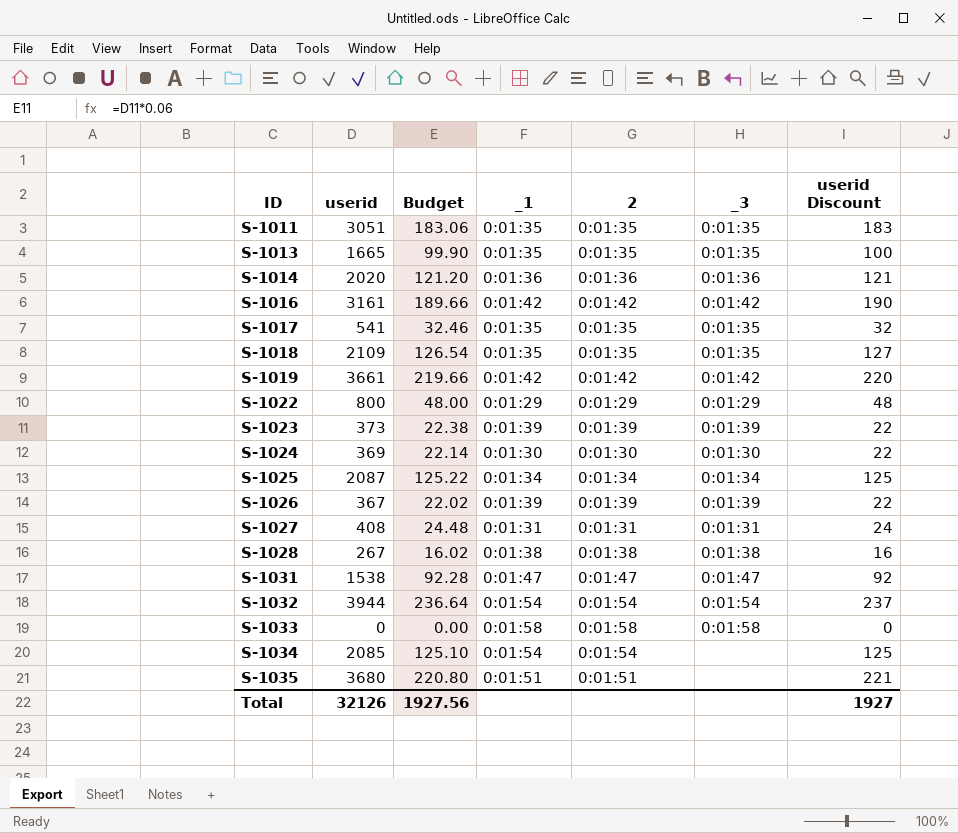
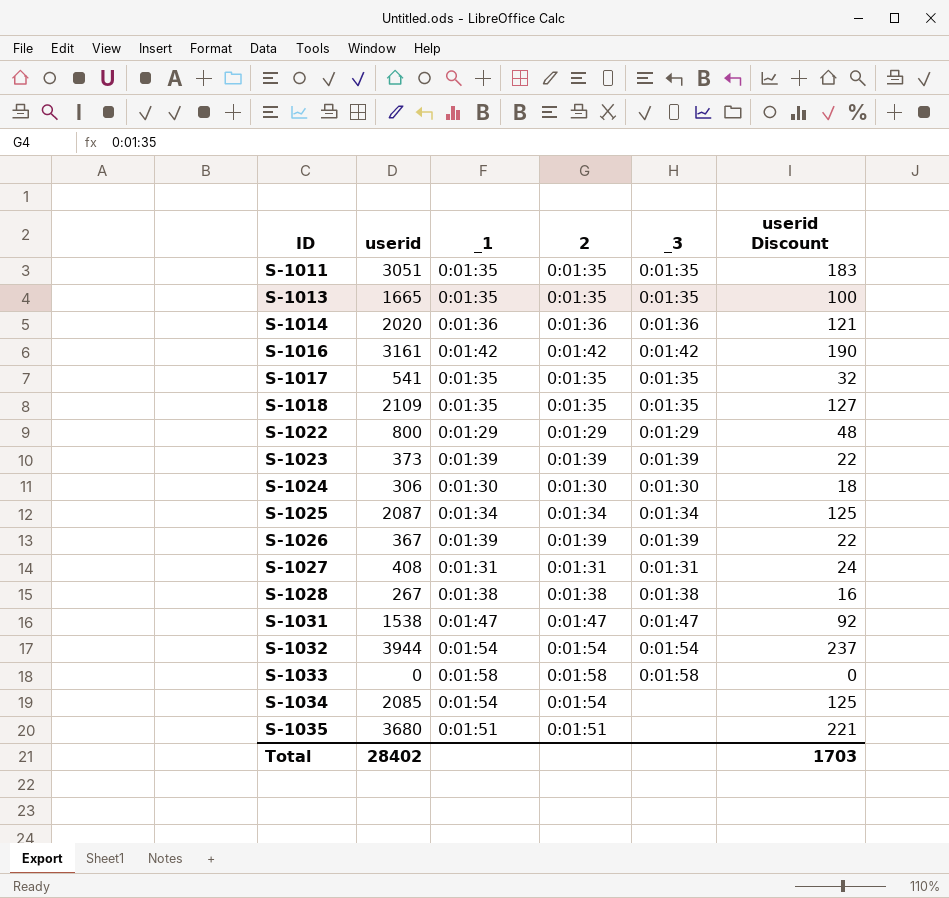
column Budget | formula: [userid] * 0.06 -> none
row S-1019: 3661 | 219.66 | 0:01:42 | 0:01:42 | 0:01:42 | 220 -> none
S-1024 | userid: 369 -> 306
S-1024 | userid Discount: 22 -> 18
Total | userid: 32126 -> 28402
Total | userid Discount: 1927 -> 1703

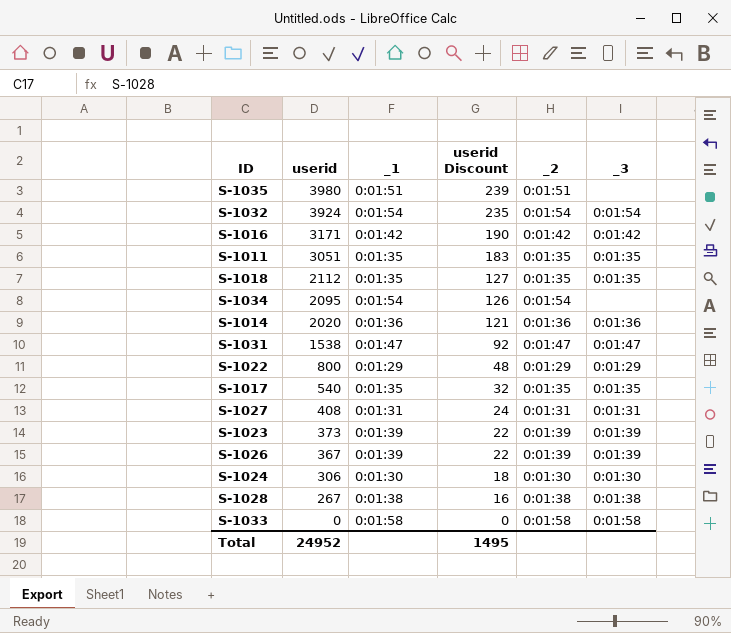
row order: ID ascending -> userid descending
column userid Discount | position: 6 -> 4
column name: 2 -> _2
row S-1013: 1665 | 0:01:35 | 0:01:35 | 0:01:35 | 100 -> none
row S-1025: 2087 | 0:01:34 | 0:01:34 | 0:01:34 | 125 -> none
S-1035 | userid: 3680 -> 3980
S-1035 | userid Discount: 221 -> 239
S-1032 | userid: 3944 -> 3924
S-1032 | userid Discount: 237 -> 235
S-1016 | userid: 3161 -> 3171
S-1018 | userid: 2109 -> 2112
S-1034 | userid: 2085 -> 2095
S-1034 | userid Discount: 125 -> 126
S-1017 | userid: 541 -> 540
Total | userid: 28402 -> 24952
Total | userid Discount: 1703 -> 1495

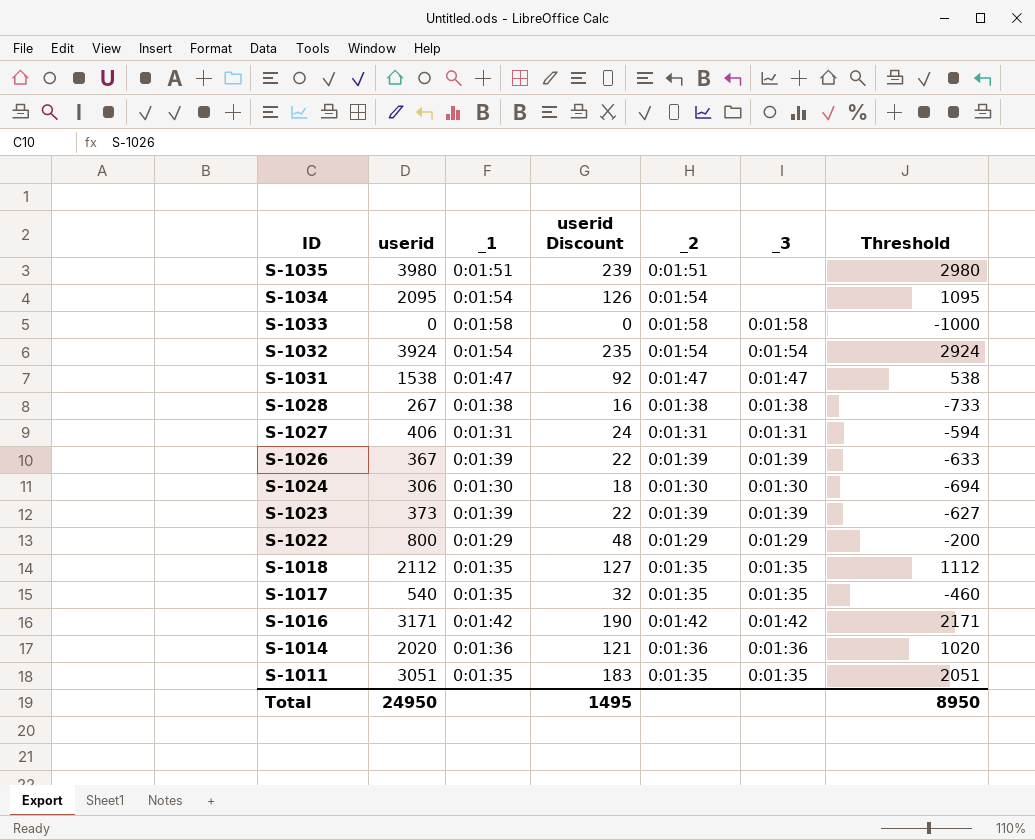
row order: userid descending -> ID descending
column Threshold | formula: none -> [userid] - 1000
S-1027 | userid: 408 -> 406
Total | userid: 24952 -> 24950

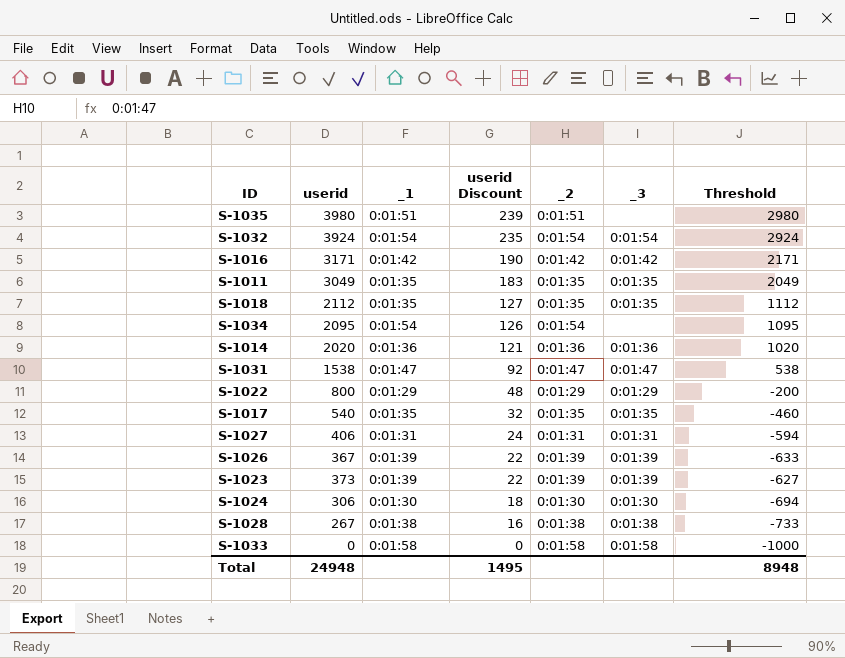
row order: ID descending -> userid Discount descending
S-1011 | userid: 3051 -> 3049
S-1011 | Threshold: 2051 -> 2049
Total | userid: 24950 -> 24948
Total | Threshold: 8950 -> 8948

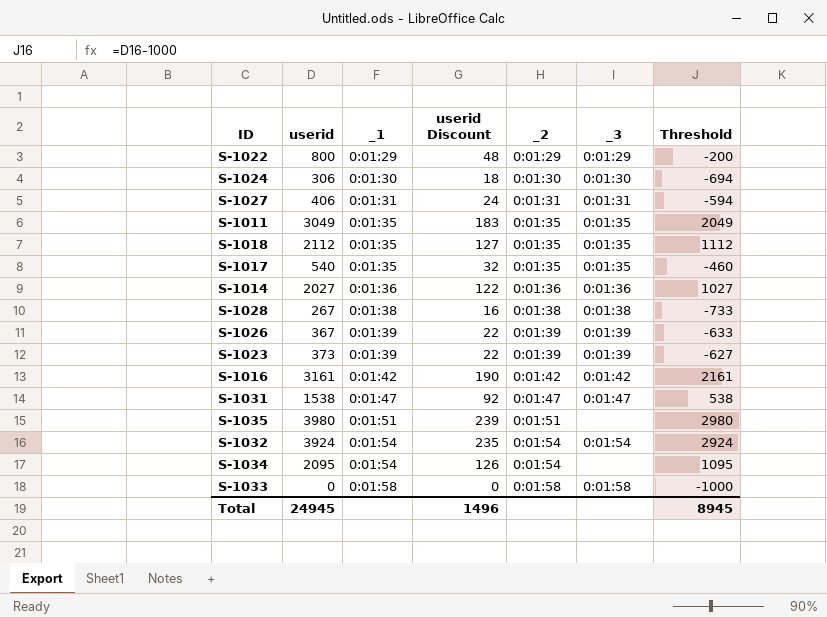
row order: userid Discount descending -> _1 ascending
S-1014 | userid: 2020 -> 2027
S-1014 | userid Discount: 121 -> 122
S-1014 | Threshold: 1020 -> 1027
S-1016 | userid: 3171 -> 3161
S-1016 | Threshold: 2171 -> 2161
Total | userid: 24948 -> 24945
Total | userid Discount: 1495 -> 1496
Total | Threshold: 8948 -> 8945

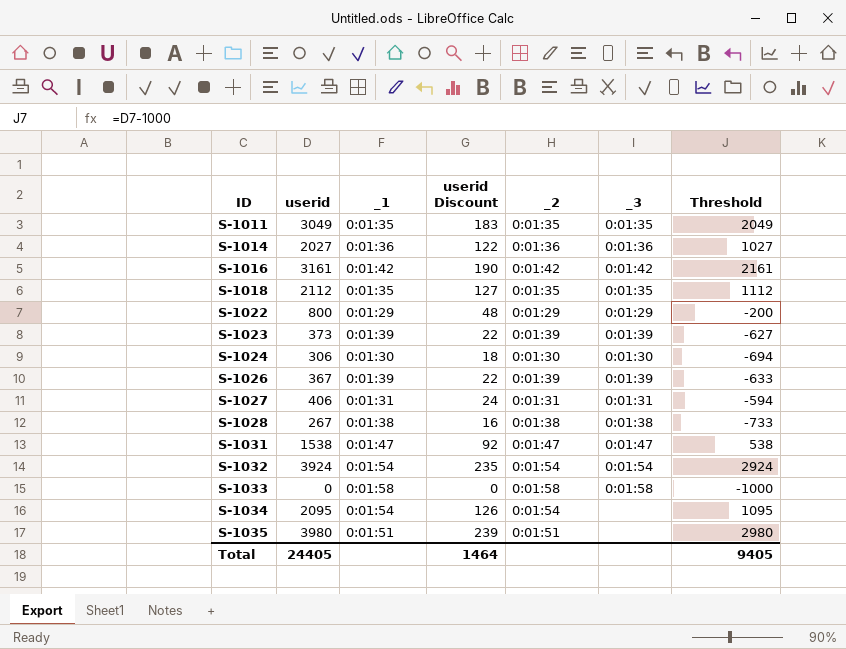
row order: _1 ascending -> ID ascending
row S-1017: 540 | 0:01:35 | 32 | 0:01:35 | 0:01:35 | -460 -> none
Total | userid: 24945 -> 24405
Total | userid Discount: 1496 -> 1464
Total | Threshold: 8945 -> 9405

